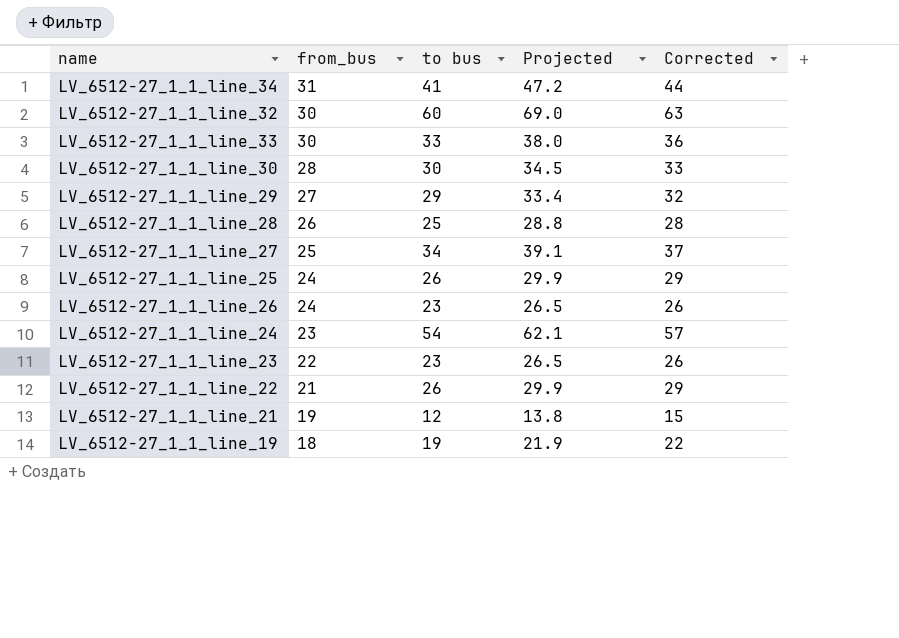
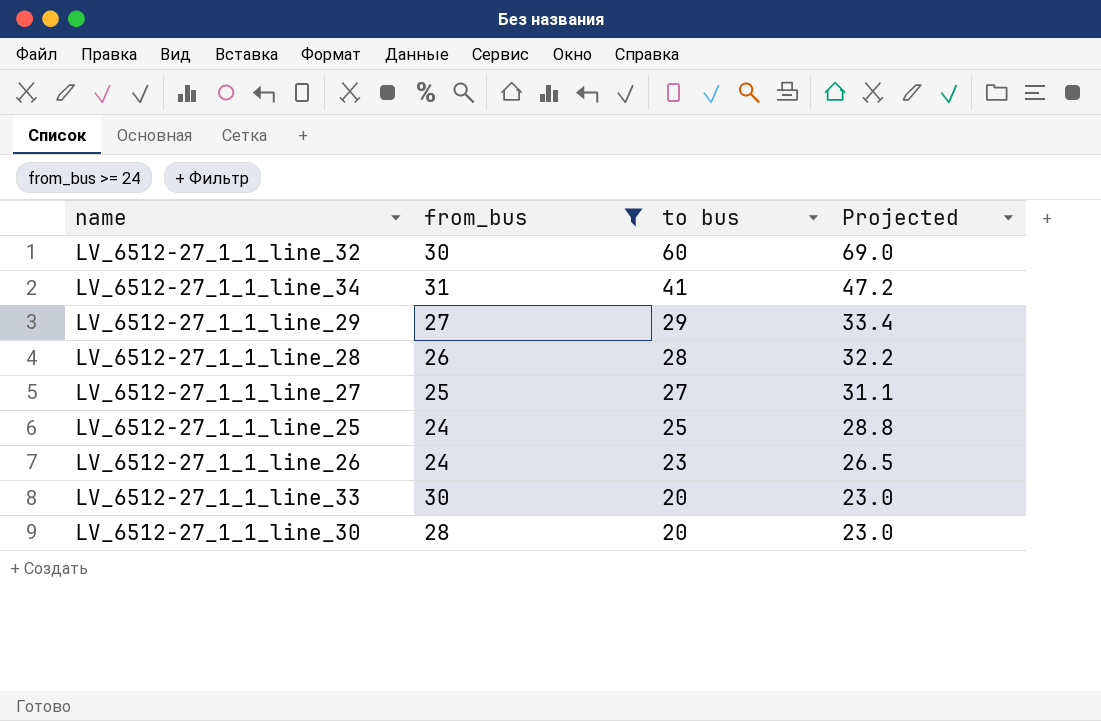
filter: none -> from_bus >= 24
row order: from_bus descending -> to bus descending
column Corrected | formula: [to bus] + 3 -> none
LV_6512-27_1_1_line_28 | to bus: 25 -> 28
LV_6512-27_1_1_line_28 | Projected: 28.8 -> 32.2
LV_6512-27_1_1_line_27 | to bus: 34 -> 27
LV_6512-27_1_1_line_27 | Projected: 39.1 -> 31.1
LV_6512-27_1_1_line_25 | to bus: 26 -> 25
LV_6512-27_1_1_line_25 | Projected: 29.9 -> 28.8
LV_6512-27_1_1_line_33 | to bus: 33 -> 20
LV_6512-27_1_1_line_33 | Projected: 38.0 -> 23.0
LV_6512-27_1_1_line_30 | to bus: 30 -> 20
LV_6512-27_1_1_line_30 | Projected: 34.5 -> 23.0

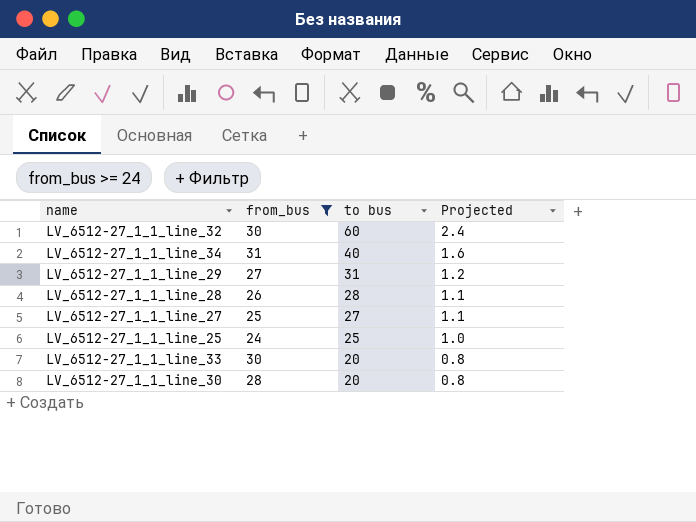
column Projected | formula: [to bus] * 1.15 -> [to bus] * 0.04
row LV_6512-27_1_1_line_26: 24 | 23 | 26.5 -> none
LV_6512-27_1_1_line_34 | to bus: 41 -> 40
LV_6512-27_1_1_line_29 | to bus: 29 -> 31

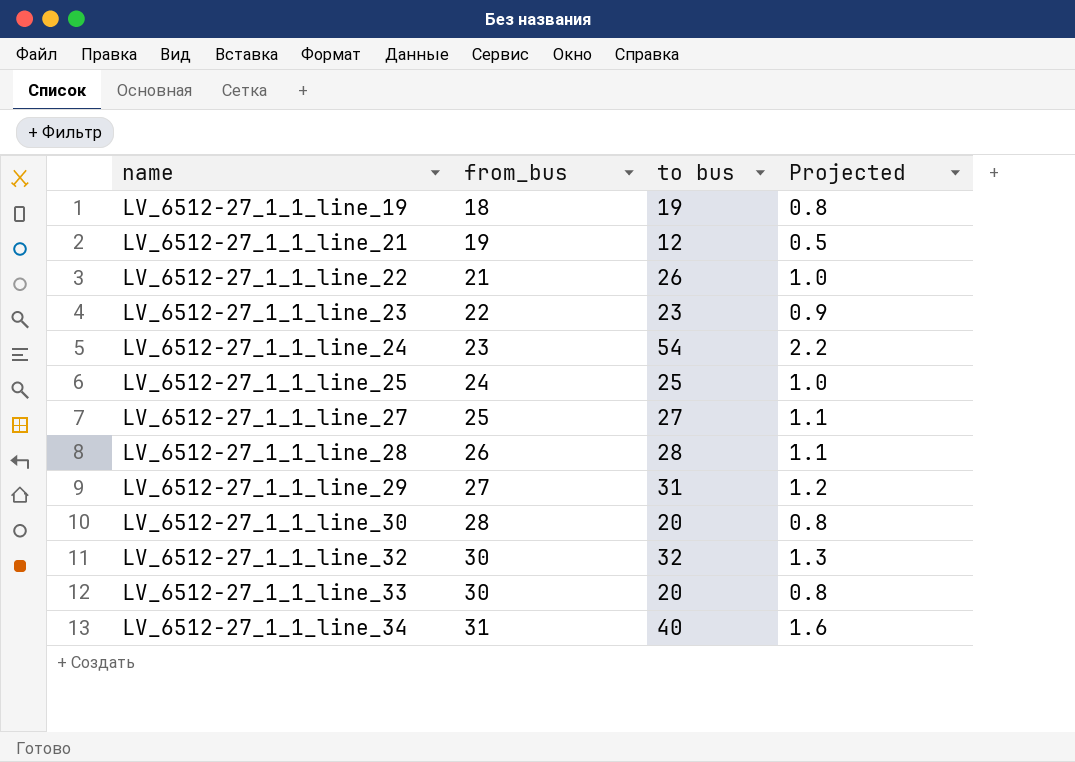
filter: from_bus >= 24 -> none
row order: to bus descending -> name ascending
LV_6512-27_1_1_line_32 | to bus: 60 -> 32
LV_6512-27_1_1_line_32 | Projected: 2.4 -> 1.3

